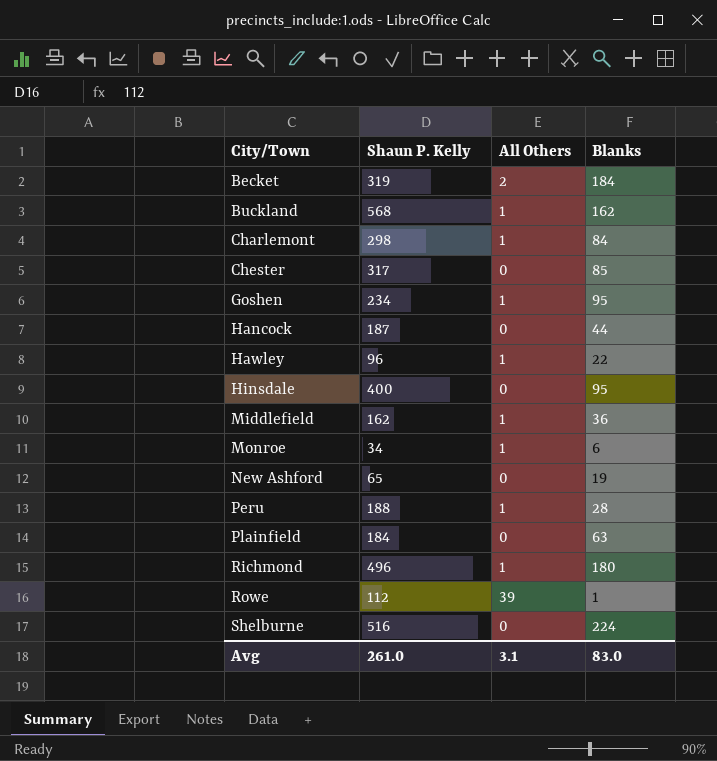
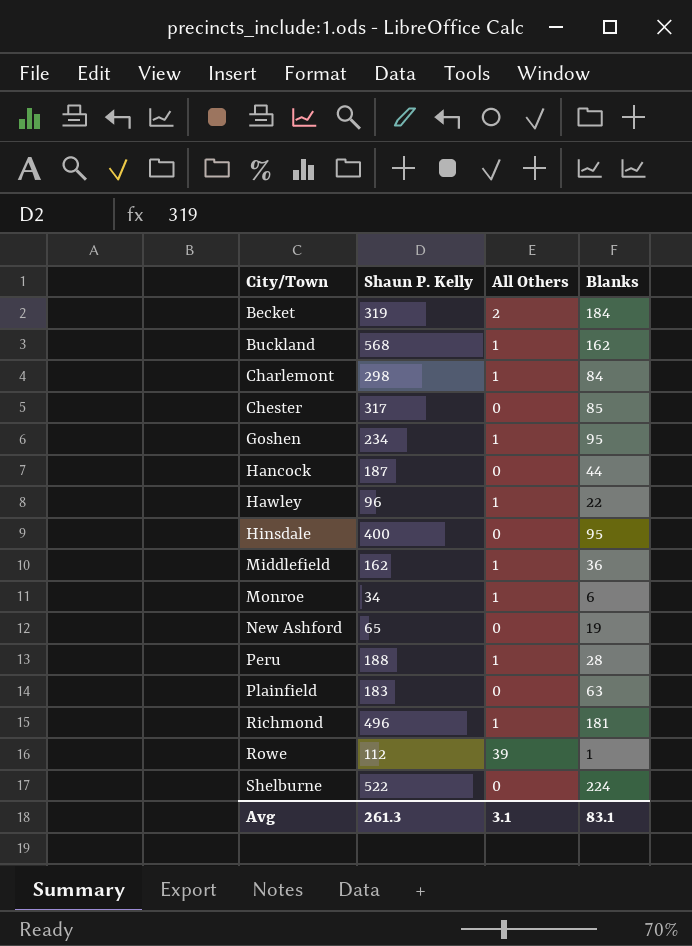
Plainfield | Shaun P. Kelly: 184 -> 183
Richmond | Blanks: 180 -> 181
Shelburne | Shaun P. Kelly: 516 -> 522
Avg | Shaun P. Kelly: 261.0 -> 261.3
Avg | Blanks: 83.0 -> 83.1

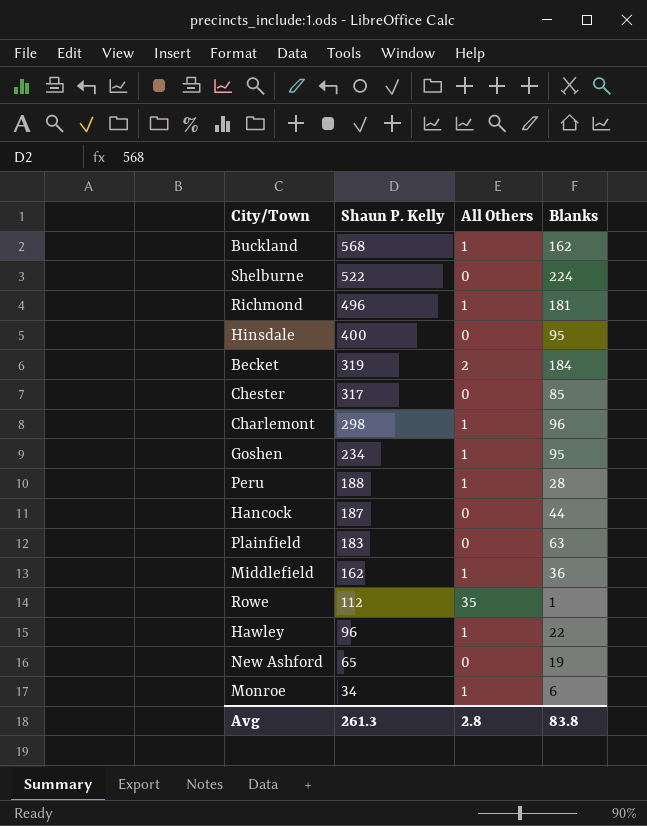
row order: City/Town ascending -> Shaun P. Kelly descending
Charlemont | Blanks: 84 -> 96
Rowe | All Others: 39 -> 35
Avg | All Others: 3.1 -> 2.8
Avg | Blanks: 83.1 -> 83.8

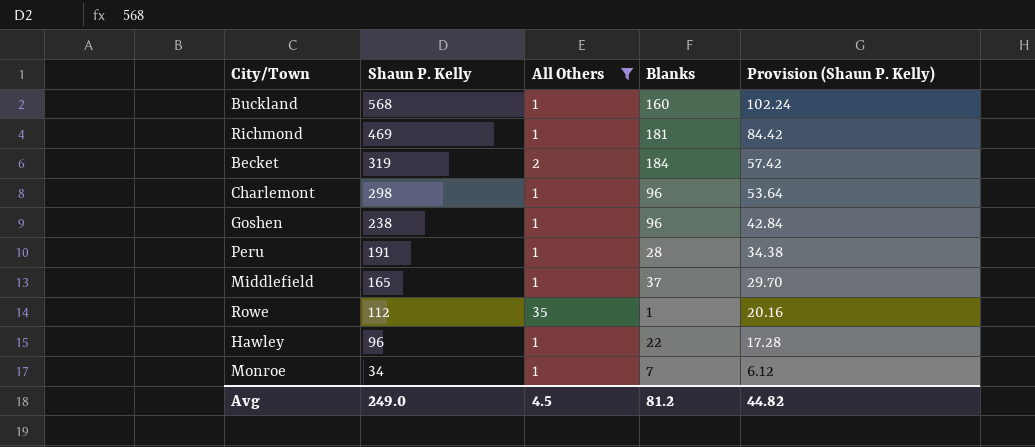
filter: none -> All Others != 0
column Provision (Shaun P. Kelly) | formula: none -> [Shaun P. Kelly] * 0.18
Buckland | Blanks: 162 -> 160
Richmond | Shaun P. Kelly: 496 -> 469
Goshen | Shaun P. Kelly: 234 -> 238
Goshen | Blanks: 95 -> 96
Peru | Shaun P. Kelly: 188 -> 191
Middlefield | Shaun P. Kelly: 162 -> 165
Middlefield | Blanks: 36 -> 37
Monroe | Blanks: 6 -> 7
Avg | Shaun P. Kelly: 261.3 -> 249.0
Avg | All Others: 2.8 -> 4.5
Avg | Blanks: 83.8 -> 81.2

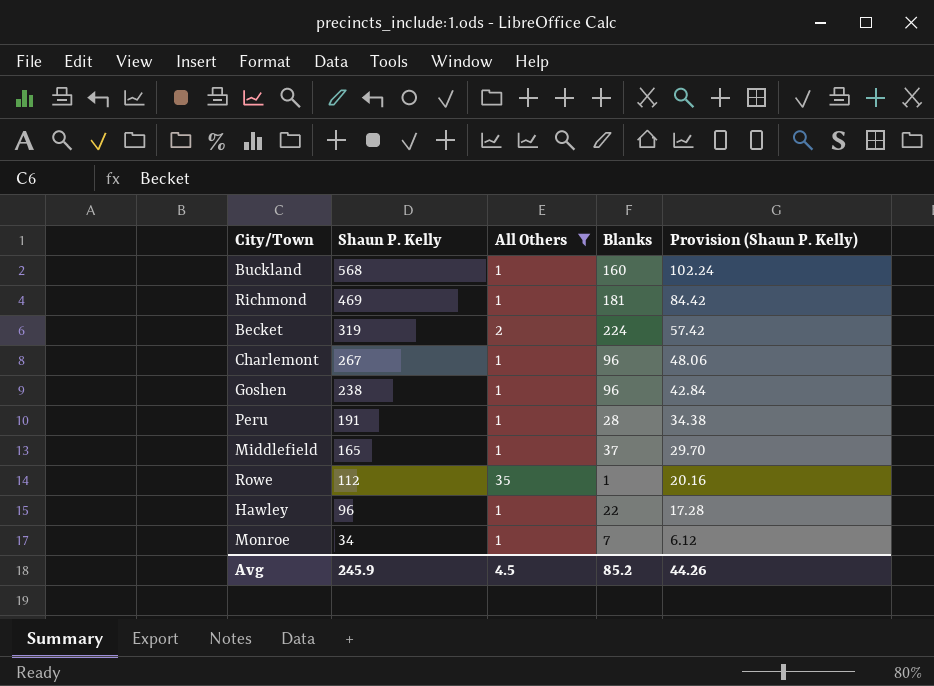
Becket | Blanks: 184 -> 224
Charlemont | Shaun P. Kelly: 298 -> 267
Charlemont | Provision (Shaun P. Kelly): 53.64 -> 48.06
Avg | Shaun P. Kelly: 249.0 -> 245.9
Avg | Blanks: 81.2 -> 85.2
Avg | Provision (Shaun P. Kelly): 44.82 -> 44.26

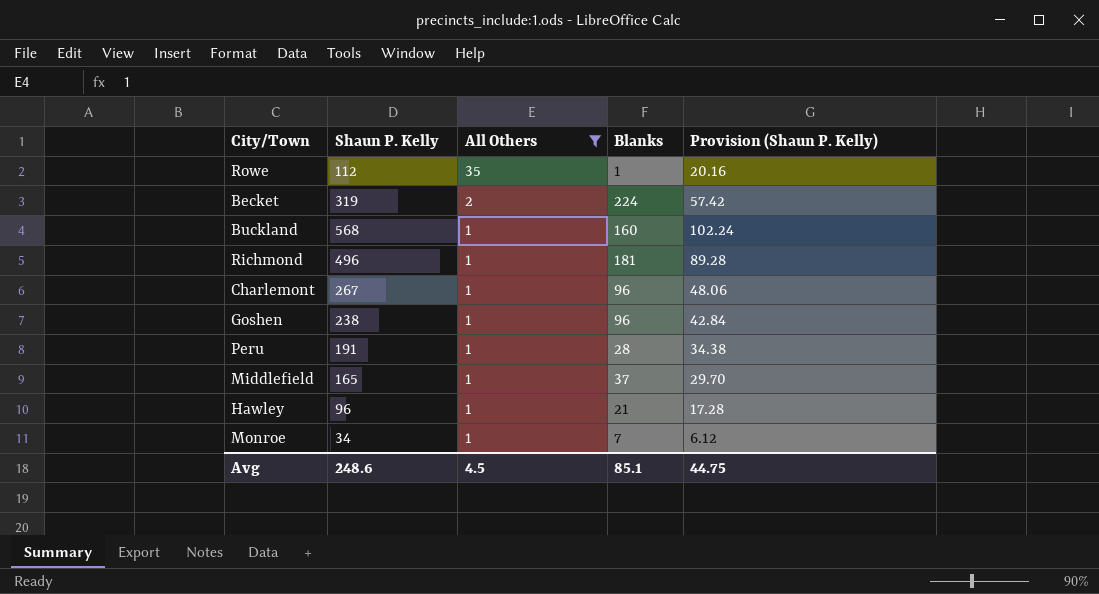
row order: Shaun P. Kelly descending -> All Others descending
Richmond | Shaun P. Kelly: 469 -> 496
Richmond | Provision (Shaun P. Kelly): 84.42 -> 89.28
Hawley | Blanks: 22 -> 21
Avg | Shaun P. Kelly: 245.9 -> 248.6
Avg | Blanks: 85.2 -> 85.1
Avg | Provision (Shaun P. Kelly): 44.26 -> 44.75

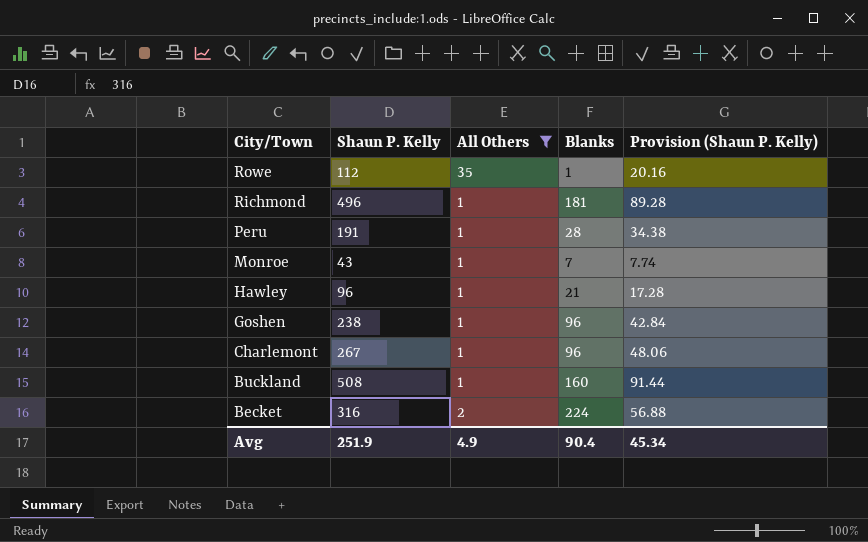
row order: All Others descending -> City/Town descending
row Middlefield: 165 | 1 | 37 | 29.70 -> none
Monroe | Shaun P. Kelly: 34 -> 43
Monroe | Provision (Shaun P. Kelly): 6.12 -> 7.74
Buckland | Shaun P. Kelly: 568 -> 508
Buckland | Provision (Shaun P. Kelly): 102.24 -> 91.44
Becket | Shaun P. Kelly: 319 -> 316
Becket | Provision (Shaun P. Kelly): 57.42 -> 56.88
Avg | Shaun P. Kelly: 248.6 -> 251.9
Avg | All Others: 4.5 -> 4.9
Avg | Blanks: 85.1 -> 90.4
Avg | Provision (Shaun P. Kelly): 44.75 -> 45.34

